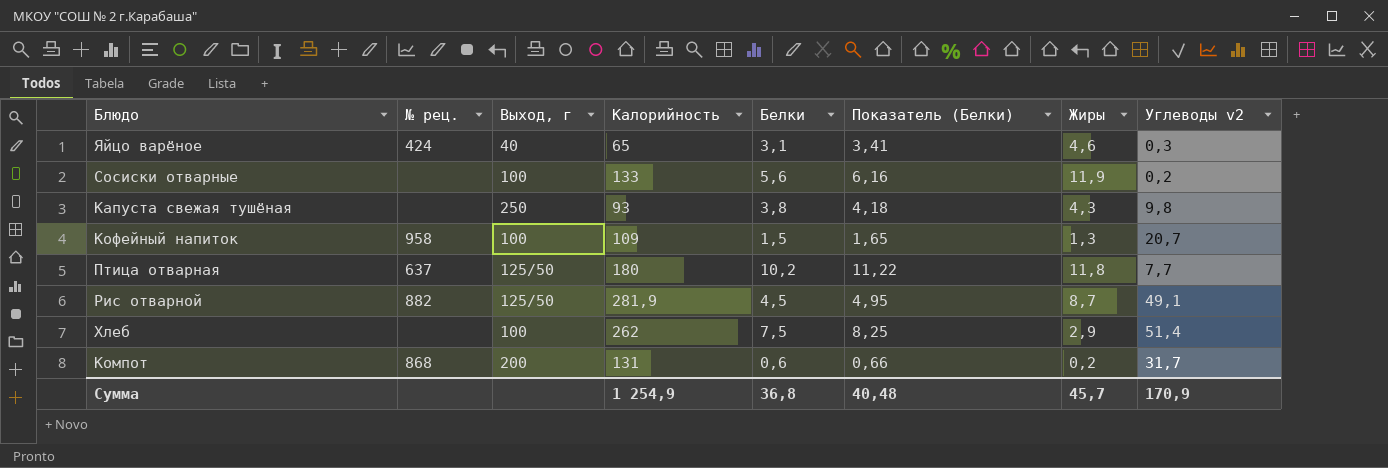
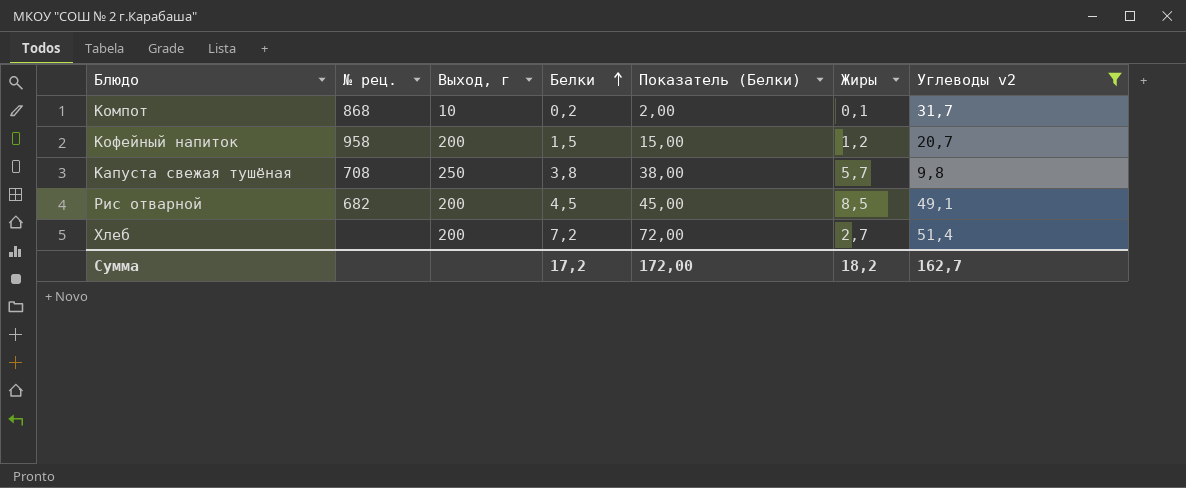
filter: none -> Углеводы v2 >= 9,8
row order: none -> Белки ascending
column Калорийность | position: 4 -> none
column Показатель (Белки) | formula: [Белки] * 1,1 -> [Белки] * 10
Компот | Выход, г: 200 -> 10
Компот | Белки: 0,6 -> 0,2
Компот | Жиры: 0,2 -> 0,1
Кофейный напиток | Выход, г: 100 -> 200
Кофейный напиток | Жиры: 1,3 -> 1,2
Капуста свежая тушёная | № рец.: none -> 708
Капуста свежая тушёная | Жиры: 4,3 -> 5,7
Рис отварной | № рец.: 882 -> 682
Рис отварной | Выход, г: 125/50 -> 200
Рис отварной | Жиры: 8,7 -> 8,5
Хлеб | Выход, г: 100 -> 200
Хлеб | Белки: 7,5 -> 7,2
Хлеб | Жиры: 2,9 -> 2,7
Сумма | Белки: 36,8 -> 17,2
Сумма | Показатель (Белки): 40,48 -> 172,00
Сумма | Жиры: 45,7 -> 18,2
Сумма | Углеводы v2: 170,9 -> 162,7

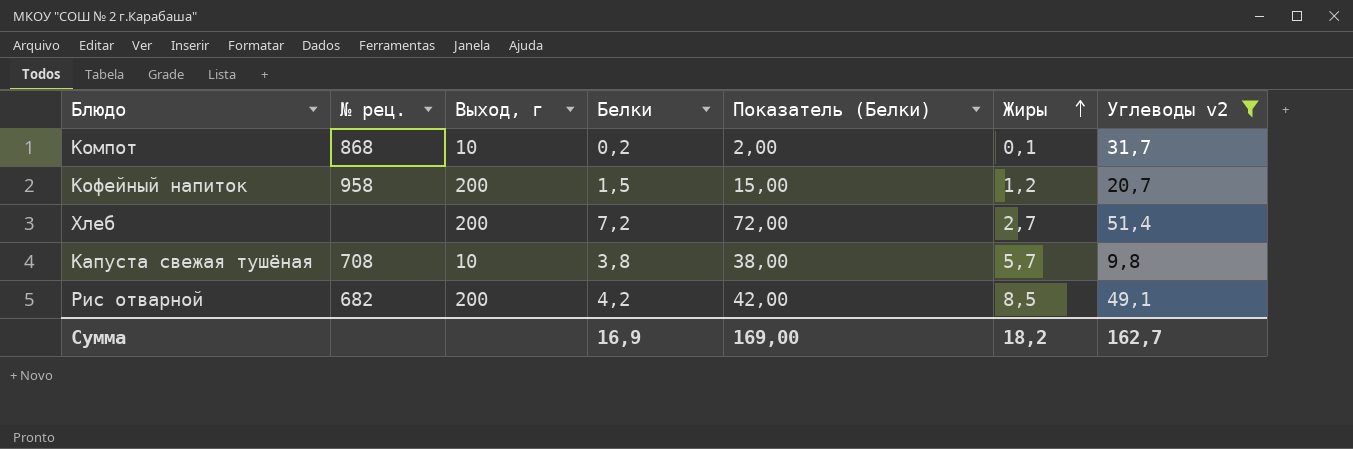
row order: Белки ascending -> Жиры ascending
Капуста свежая тушёная | Выход, г: 250 -> 10
Рис отварной | Белки: 4,5 -> 4,2
Рис отварной | Показатель (Белки): 45,00 -> 42,00
Сумма | Белки: 17,2 -> 16,9
Сумма | Показатель (Белки): 172,00 -> 169,00

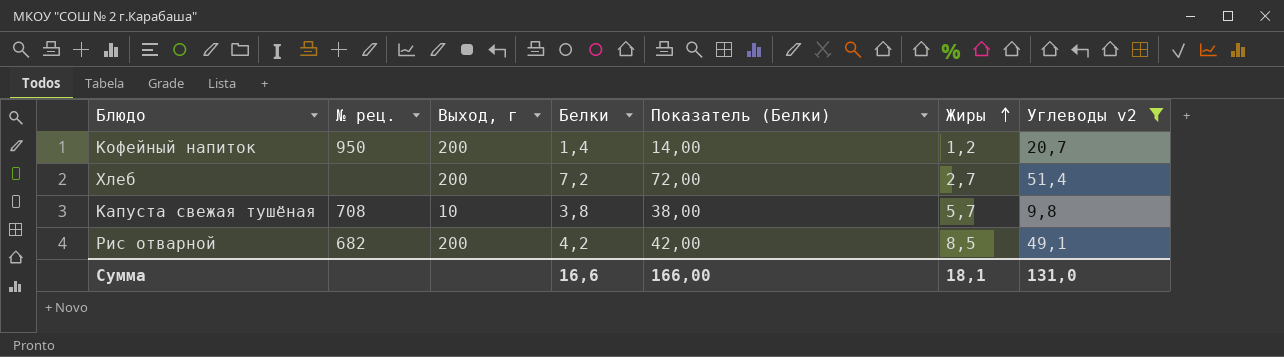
row Компот: 868 | 10 | 0,2 | 2,00 | 0,1 | 31,7 -> none
Кофейный напиток | № рец.: 958 -> 950
Кофейный напиток | Белки: 1,5 -> 1,4
Кофейный напиток | Показатель (Белки): 15,00 -> 14,00
Сумма | Белки: 16,9 -> 16,6
Сумма | Показатель (Белки): 169,00 -> 166,00
Сумма | Жиры: 18,2 -> 18,1
Сумма | Углеводы v2: 162,7 -> 131,0

